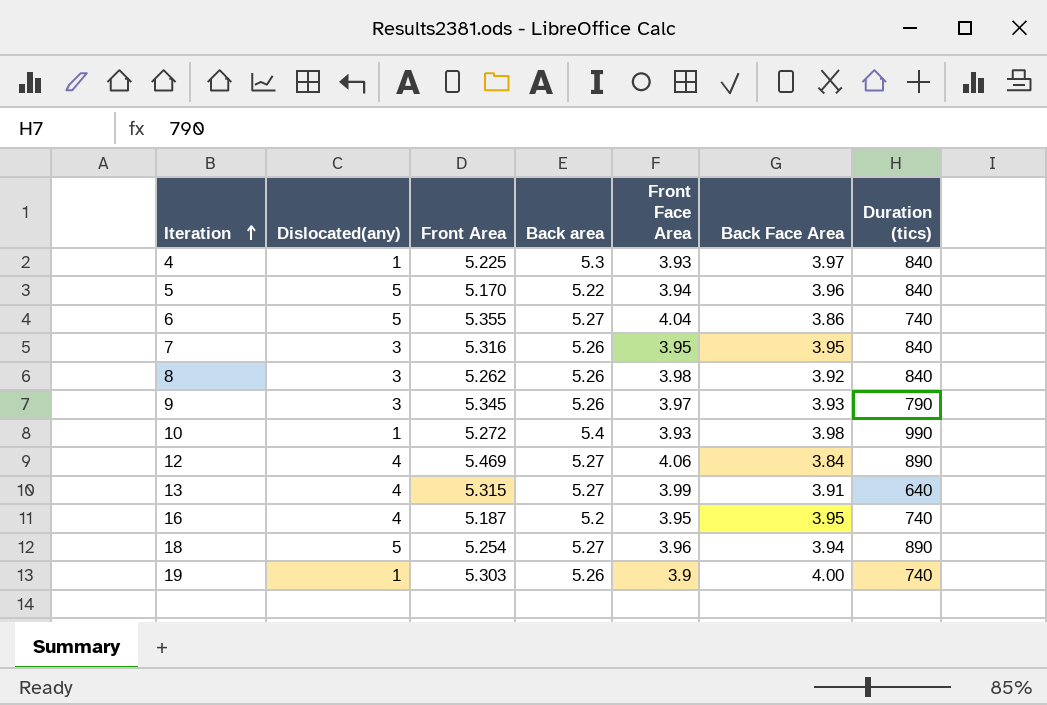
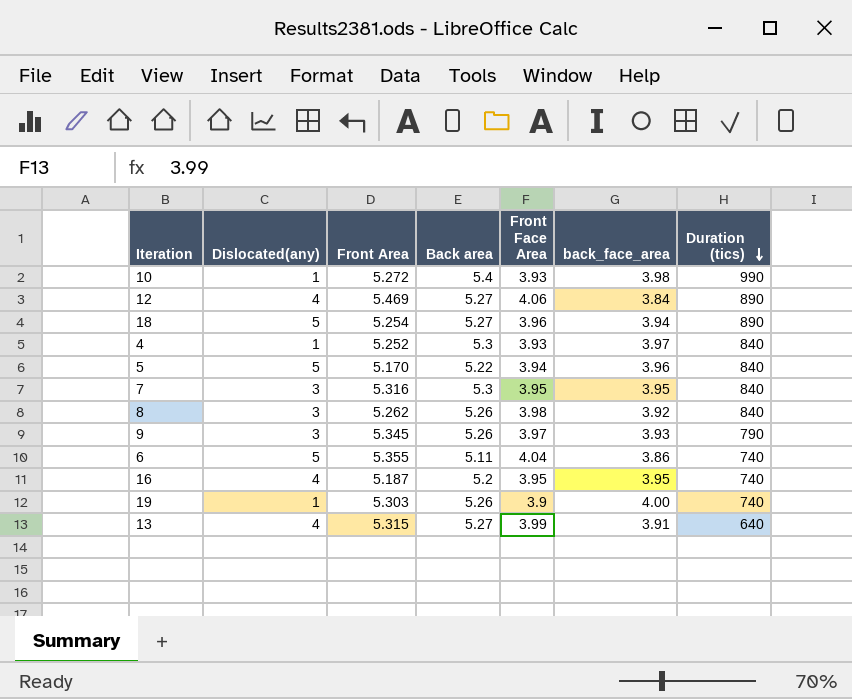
row order: Iteration ascending -> Duration (tics) descending
column name: Back Face Area -> back_face_area
4 | Front Area: 5.225 -> 5.252
7 | Back area: 5.26 -> 5.3
6 | Back area: 5.27 -> 5.11

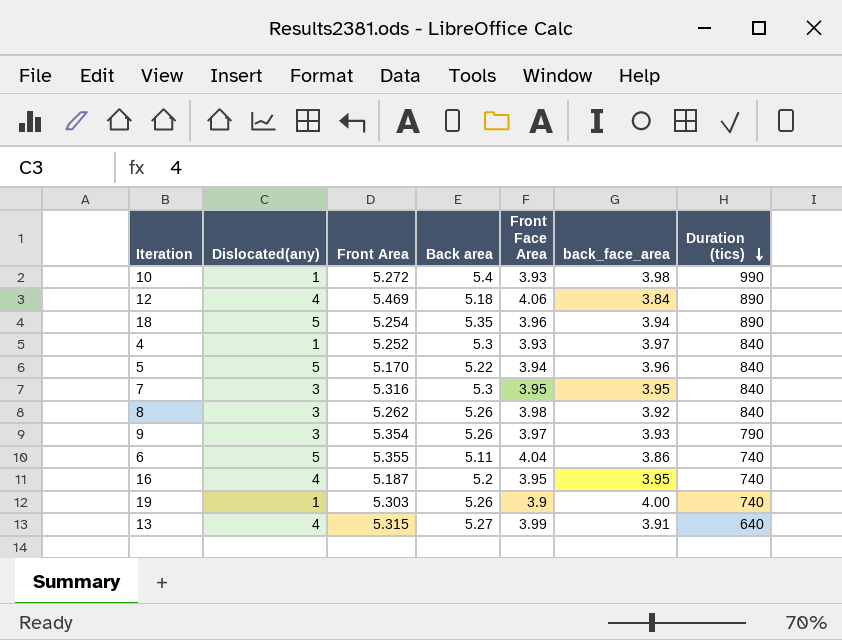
12 | Back area: 5.27 -> 5.18
18 | Back area: 5.27 -> 5.35
9 | Front Area: 5.345 -> 5.354

